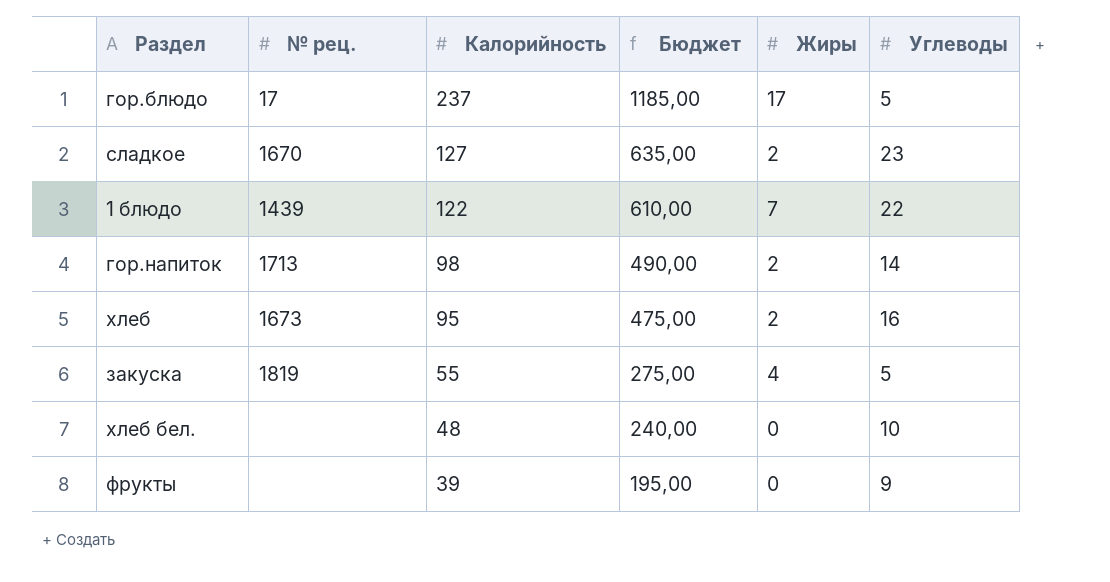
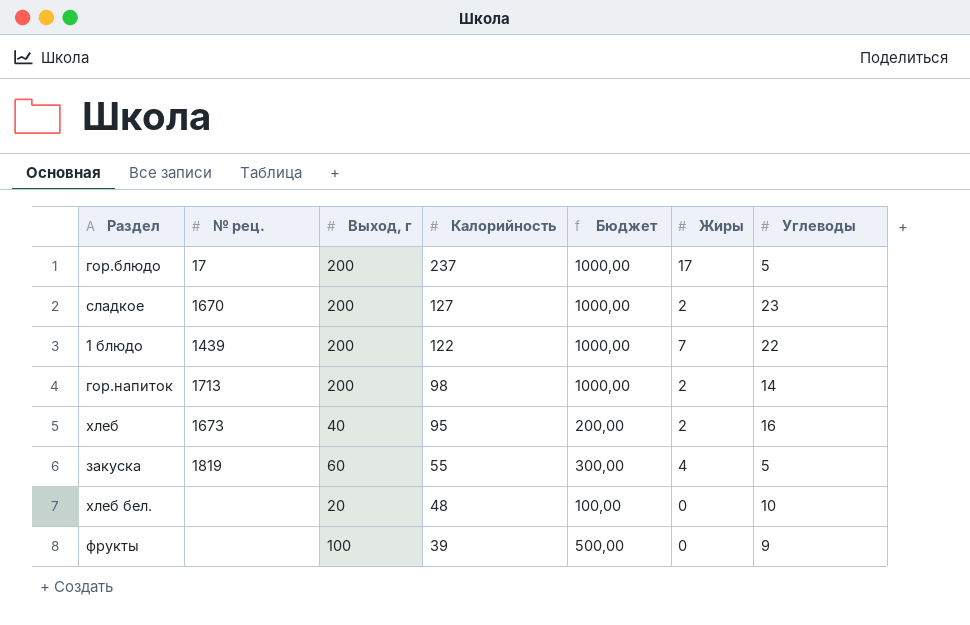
column Выход, г | position: none -> 3
column Бюджет | formula: [Калорийность] * 5 -> [Выход, г] * 5

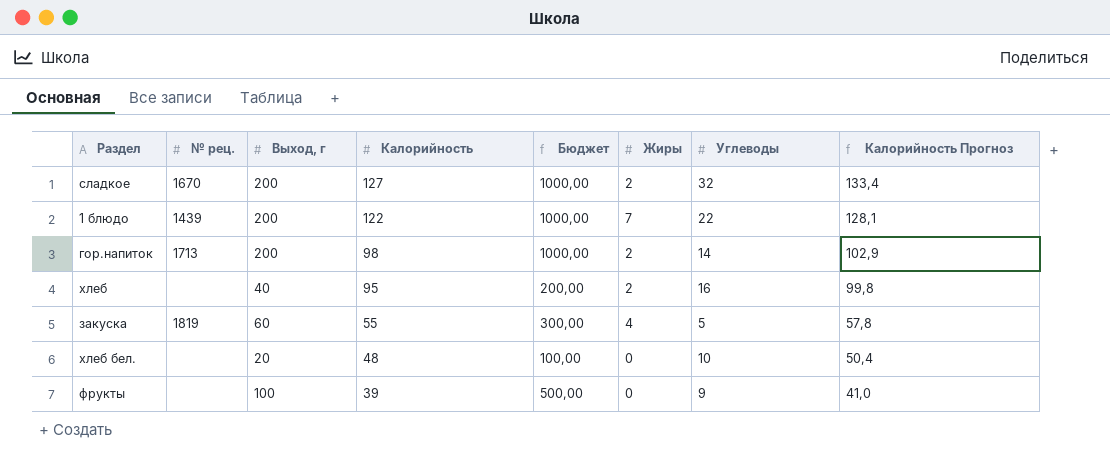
column Калорийность Прогноз | formula: none -> [Калорийность] * 1,05
row гор.блюдо: 17 | 200 | 237 | 1000,00 | 17 | 5 -> none
сладкое | Углеводы: 23 -> 32
хлеб | № рец.: 1673 -> none

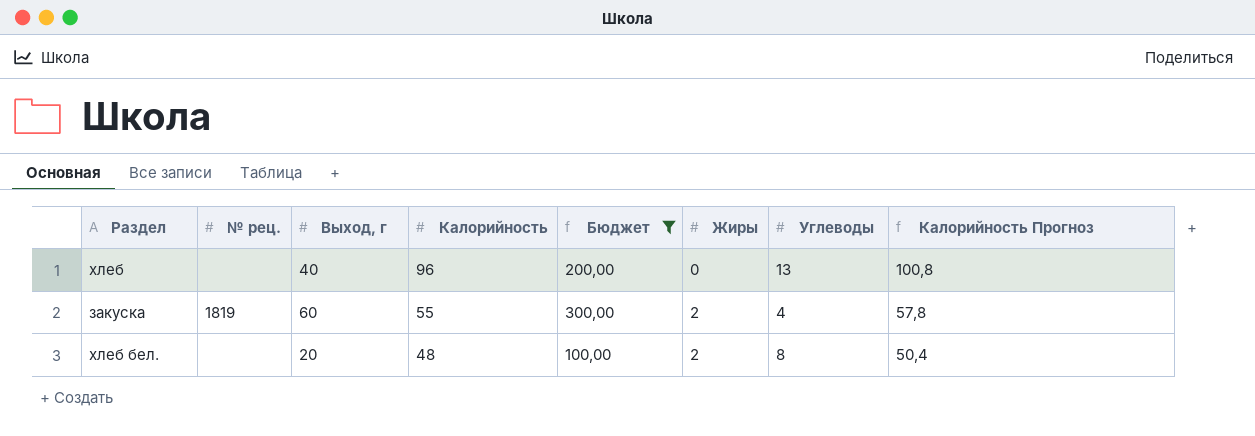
filter: none -> Бюджет <= 300,00
хлеб | Калорийность: 95 -> 96
хлеб | Жиры: 2 -> 0
хлеб | Углеводы: 16 -> 13
хлеб | Калорийность Прогноз: 99,8 -> 100,8
закуска | Жиры: 4 -> 2
закуска | Углеводы: 5 -> 4
хлеб бел. | Жиры: 0 -> 2
хлеб бел. | Углеводы: 10 -> 8

